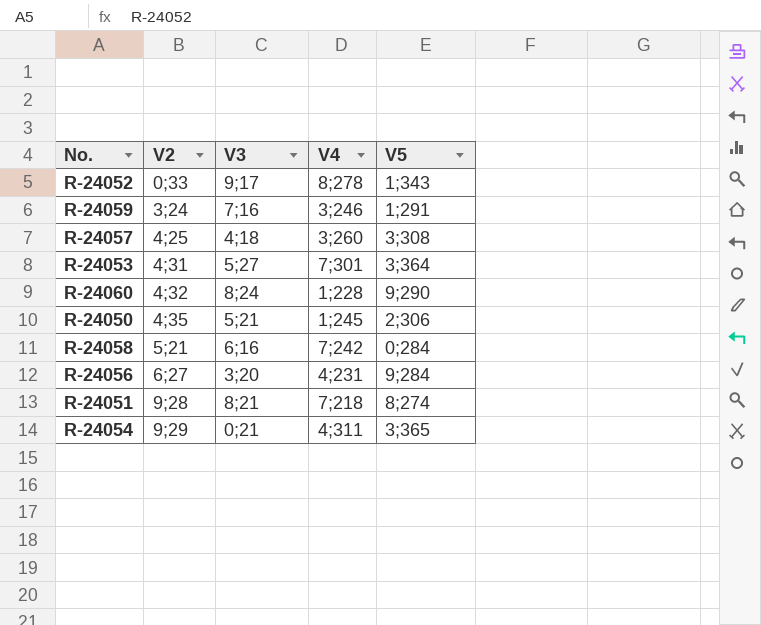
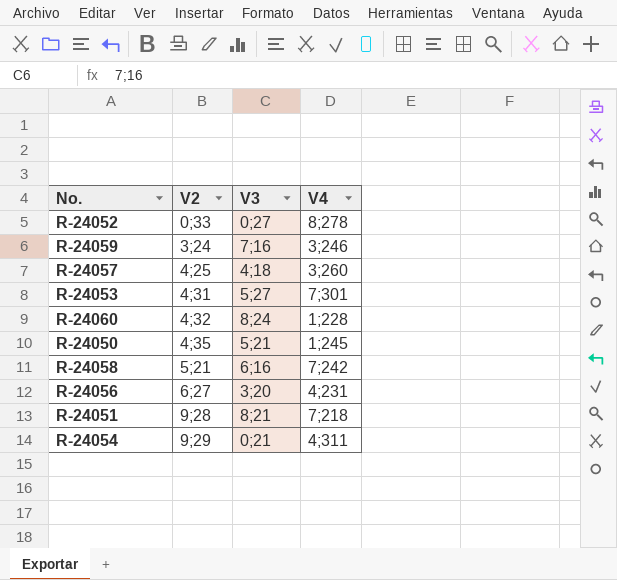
column V5 | position: 5 -> none
R-24052 | V3: 9;17 -> 0;27

